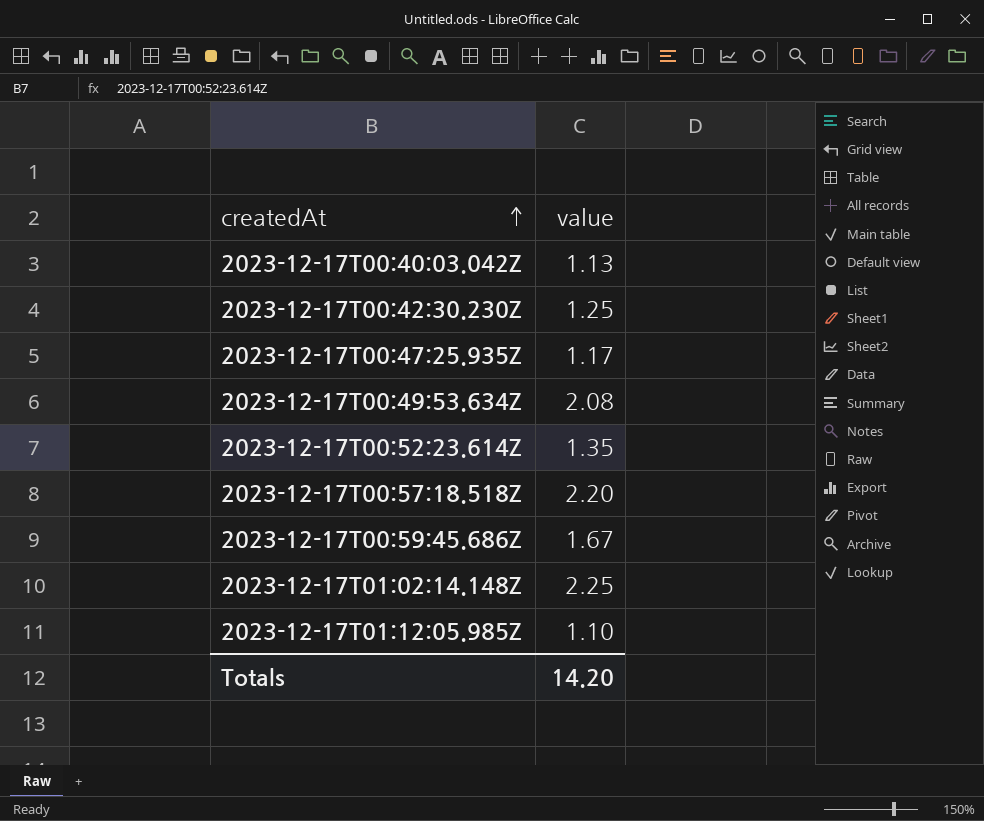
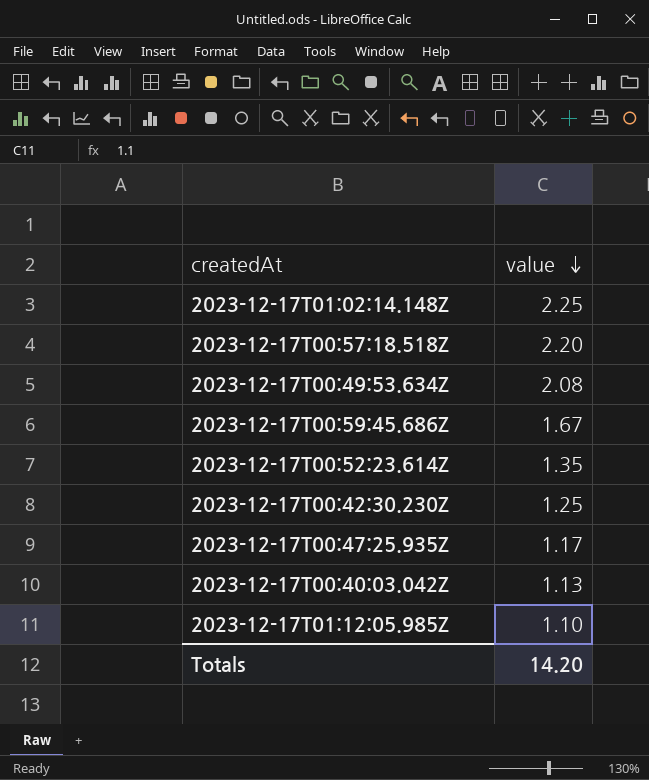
row order: createdAt ascending -> value descending

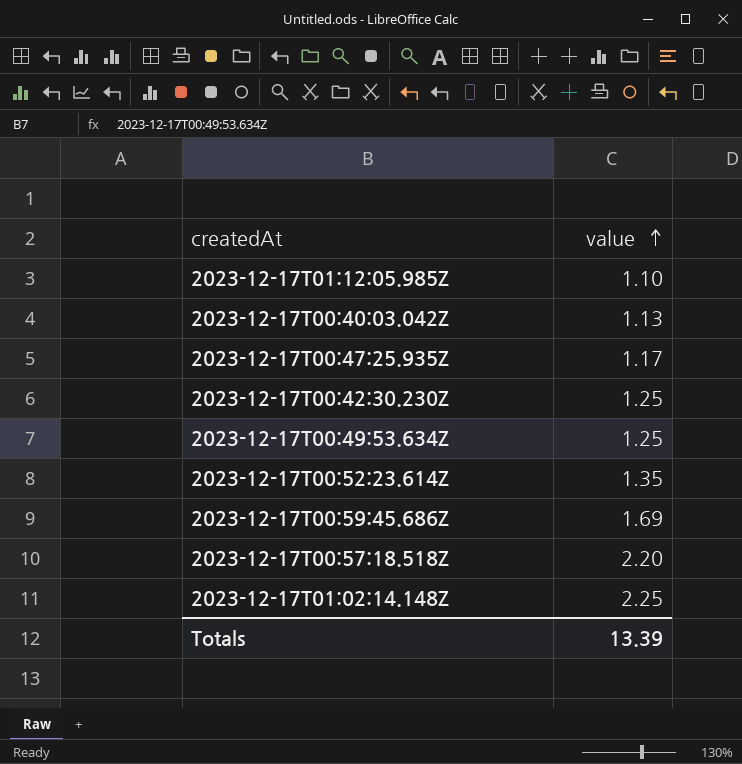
row order: value descending -> value ascending
2023-12-17T00:49:53.634Z | value: 2.08 -> 1.25
2023-12-17T00:59:45.686Z | value: 1.67 -> 1.69
Totals | value: 14.20 -> 13.39

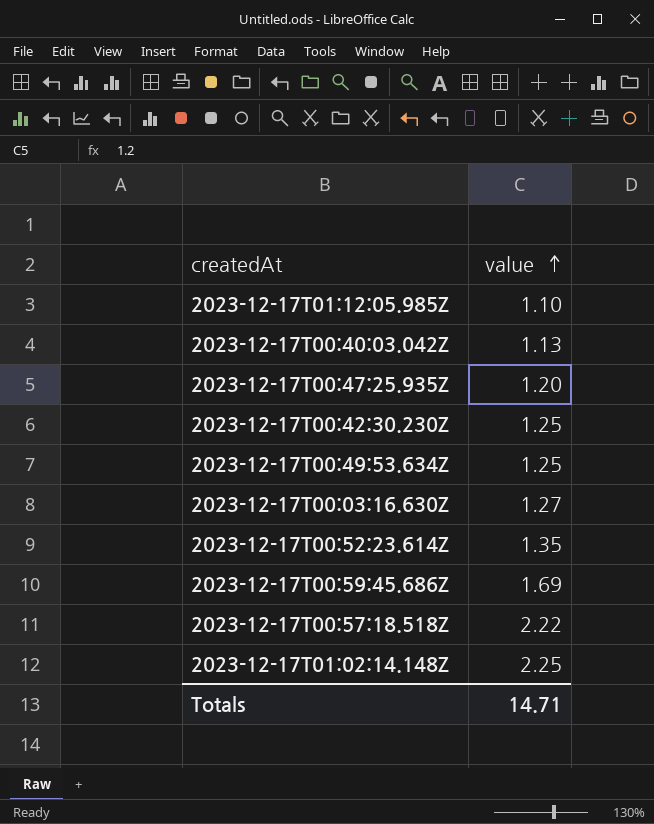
2023-12-17T00:47:25.935Z | value: 1.17 -> 1.20
row 2023-12-17T00:03:16.630Z: none -> 1.27
2023-12-17T00:57:18.518Z | value: 2.20 -> 2.22
Totals | value: 13.39 -> 14.71

